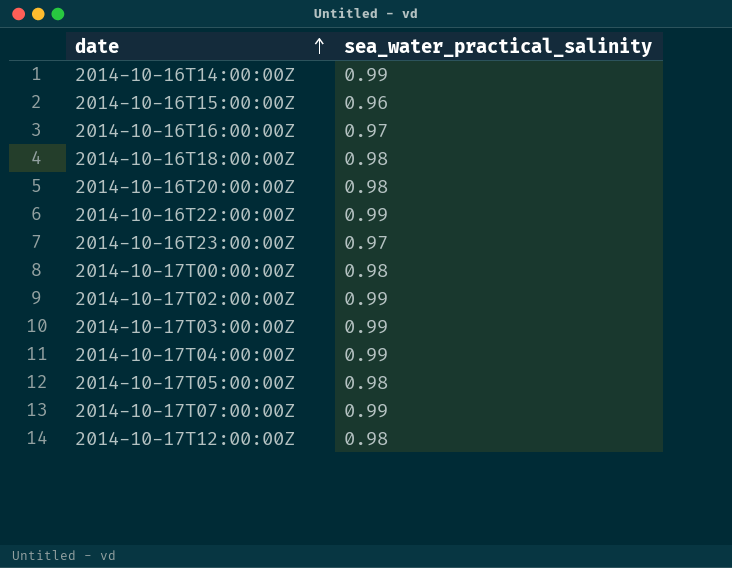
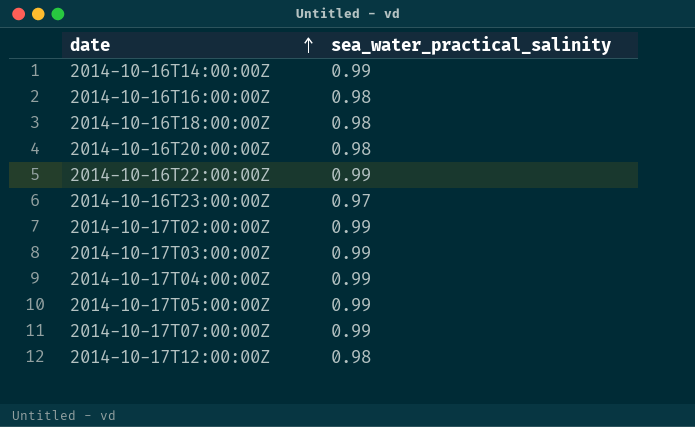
row 2014-10-16T15:00:00Z: 0.96 -> none
row 2014-10-17T00:00:00Z: 0.98 -> none
2014-10-16T16:00:00Z | sea_water_practical_salinity: 0.97 -> 0.98
2014-10-17T05:00:00Z | sea_water_practical_salinity: 0.98 -> 0.99

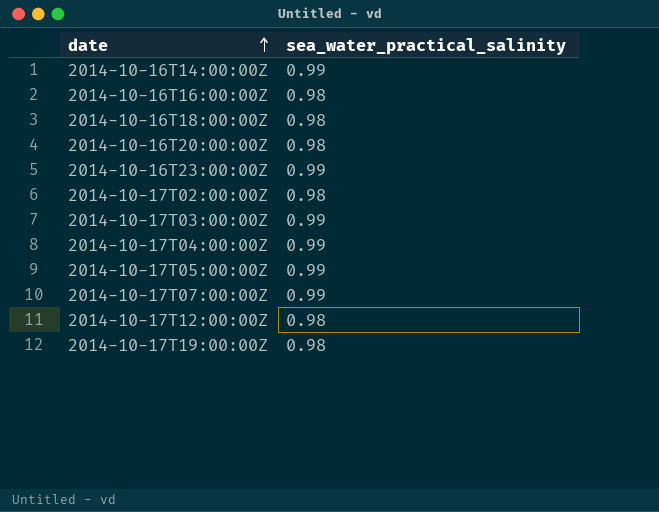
row 2014-10-16T22:00:00Z: 0.99 -> none
2014-10-16T23:00:00Z | sea_water_practical_salinity: 0.97 -> 0.99
2014-10-17T02:00:00Z | sea_water_practical_salinity: 0.99 -> 0.98
row 2014-10-17T19:00:00Z: none -> 0.98

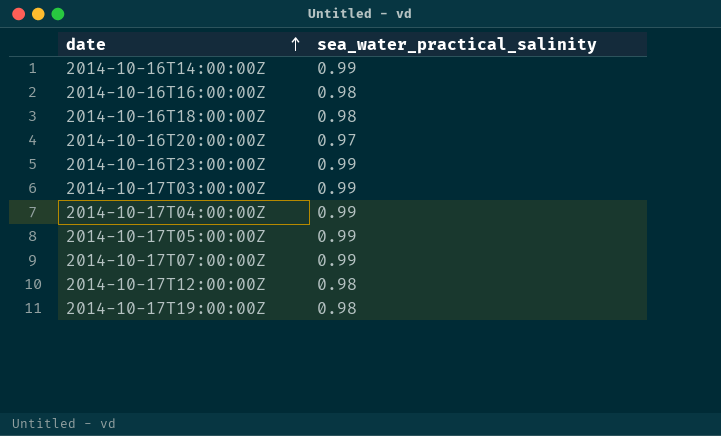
row 2014-10-17T02:00:00Z: 0.98 -> none
2014-10-16T20:00:00Z | sea_water_practical_salinity: 0.98 -> 0.97

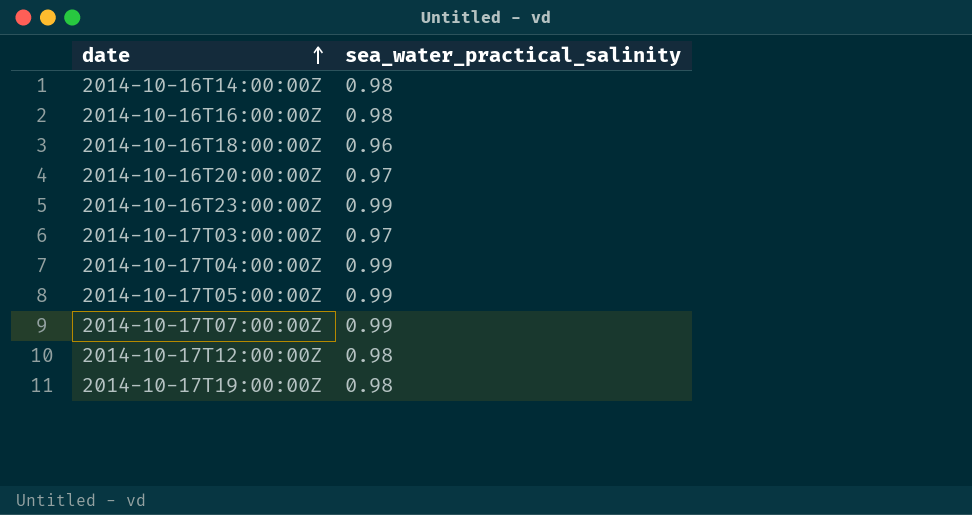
2014-10-16T14:00:00Z | sea_water_practical_salinity: 0.99 -> 0.98
2014-10-16T18:00:00Z | sea_water_practical_salinity: 0.98 -> 0.96
2014-10-17T03:00:00Z | sea_water_practical_salinity: 0.99 -> 0.97

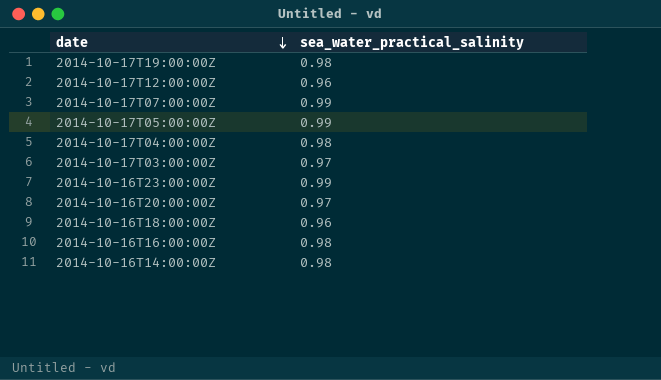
row order: date ascending -> date descending
2014-10-17T12:00:00Z | sea_water_practical_salinity: 0.98 -> 0.96
2014-10-17T04:00:00Z | sea_water_practical_salinity: 0.99 -> 0.98

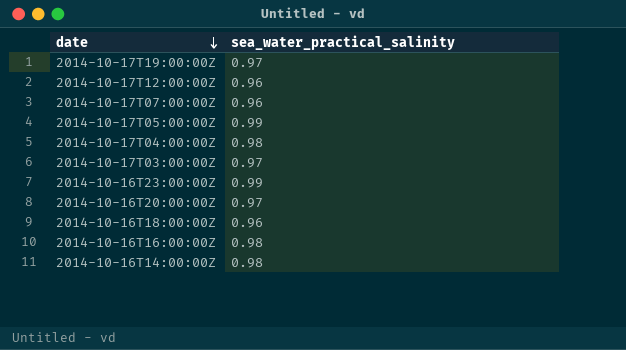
2014-10-17T19:00:00Z | sea_water_practical_salinity: 0.98 -> 0.97
2014-10-17T07:00:00Z | sea_water_practical_salinity: 0.99 -> 0.96

